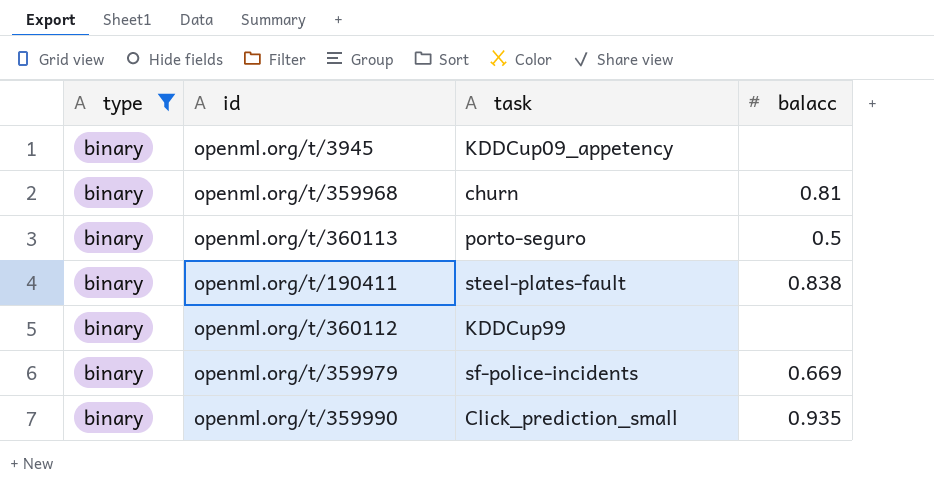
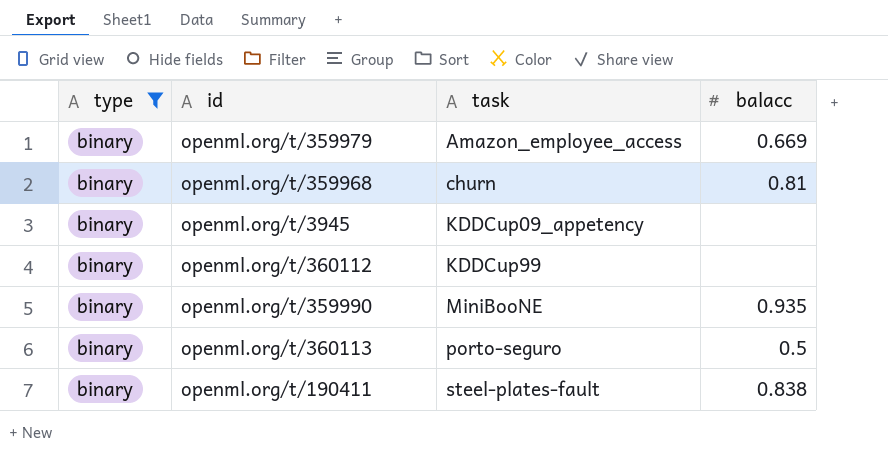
row order: none -> task ascending
openml.org/t/359979 | task: sf-police-incidents -> Amazon_employee_access
openml.org/t/359990 | task: Click_prediction_small -> MiniBooNE

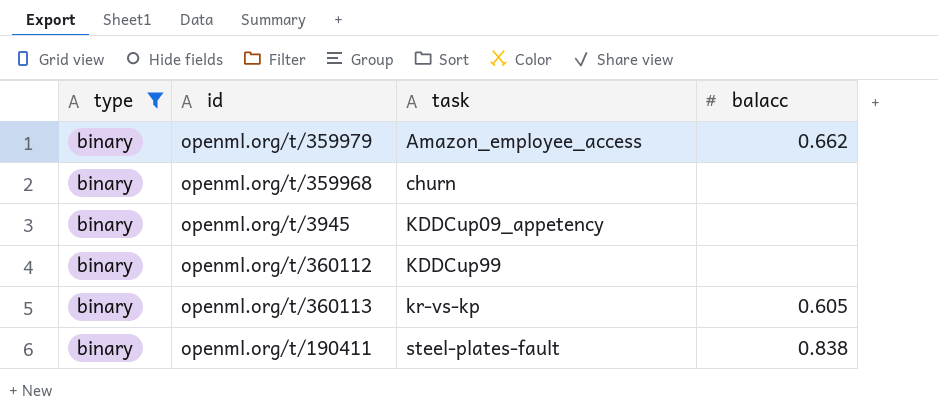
row openml.org/t/359990: binary | MiniBooNE | 0.935 -> none
openml.org/t/359979 | balacc: 0.669 -> 0.662
openml.org/t/359968 | balacc: 0.81 -> none
openml.org/t/360113 | task: porto-seguro -> kr-vs-kp
openml.org/t/360113 | balacc: 0.5 -> 0.605

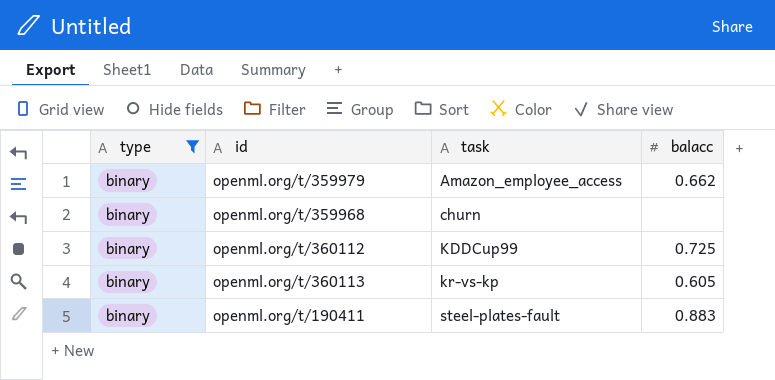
row openml.org/t/3945: binary | KDDCup09_appetency | none -> none
openml.org/t/360112 | balacc: none -> 0.725
openml.org/t/190411 | balacc: 0.838 -> 0.883

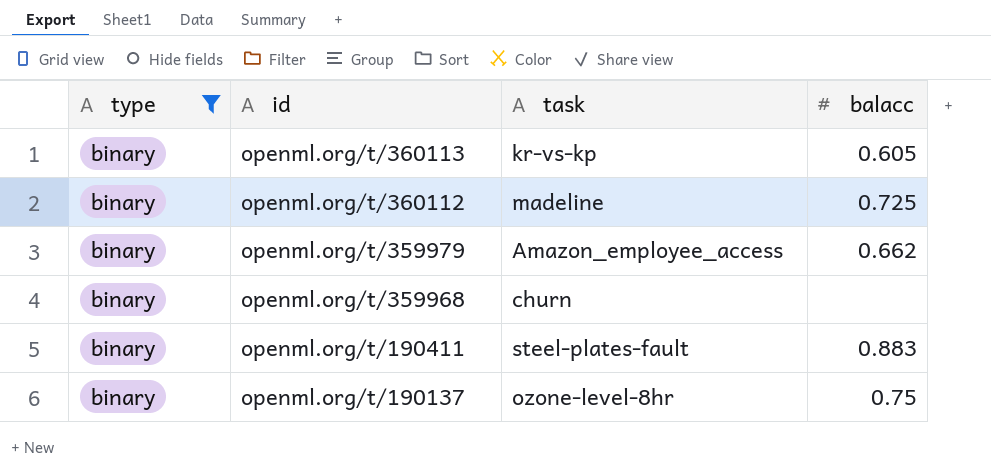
row order: task ascending -> id descending
openml.org/t/360112 | task: KDDCup99 -> madeline
row openml.org/t/190137: none -> binary | ozone-level-8hr | 0.75

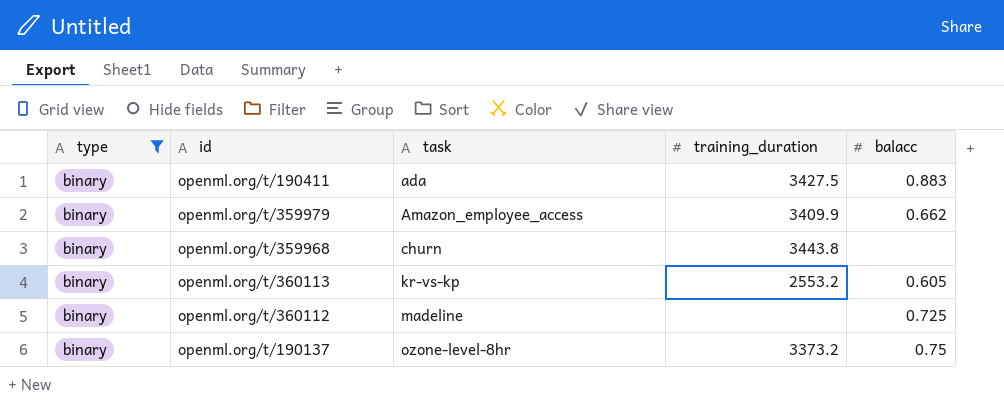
row order: id descending -> task ascending
column training_duration | position: none -> 4
openml.org/t/190411 | task: steel-plates-fault -> ada

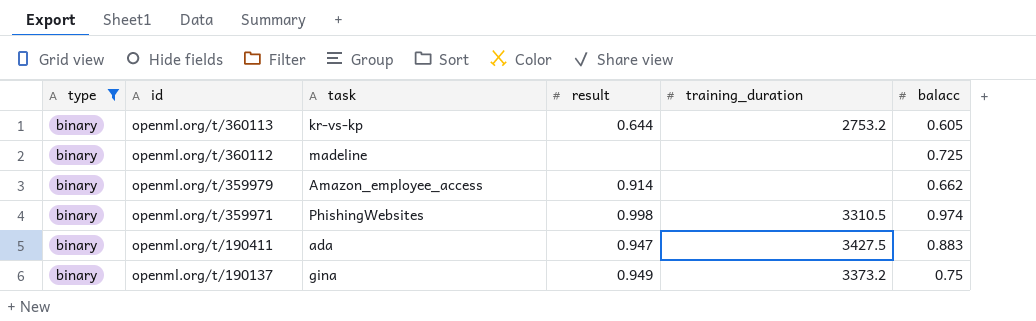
row order: task ascending -> id descending
column result | position: none -> 4
row openml.org/t/359968: binary | churn | 3443.8 | none -> none
openml.org/t/360113 | training_duration: 2553.2 -> 2753.2
openml.org/t/359979 | training_duration: 3409.9 -> none
row openml.org/t/359971: none -> binary | PhishingWebsites | 0.998 | 3310.5 | 0.974
openml.org/t/190137 | task: ozone-level-8hr -> gina

